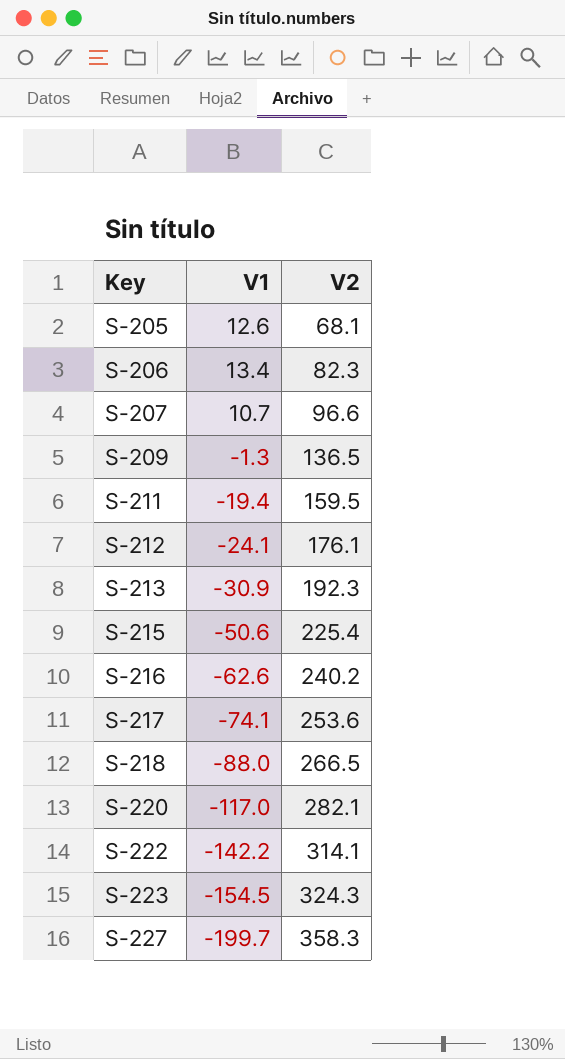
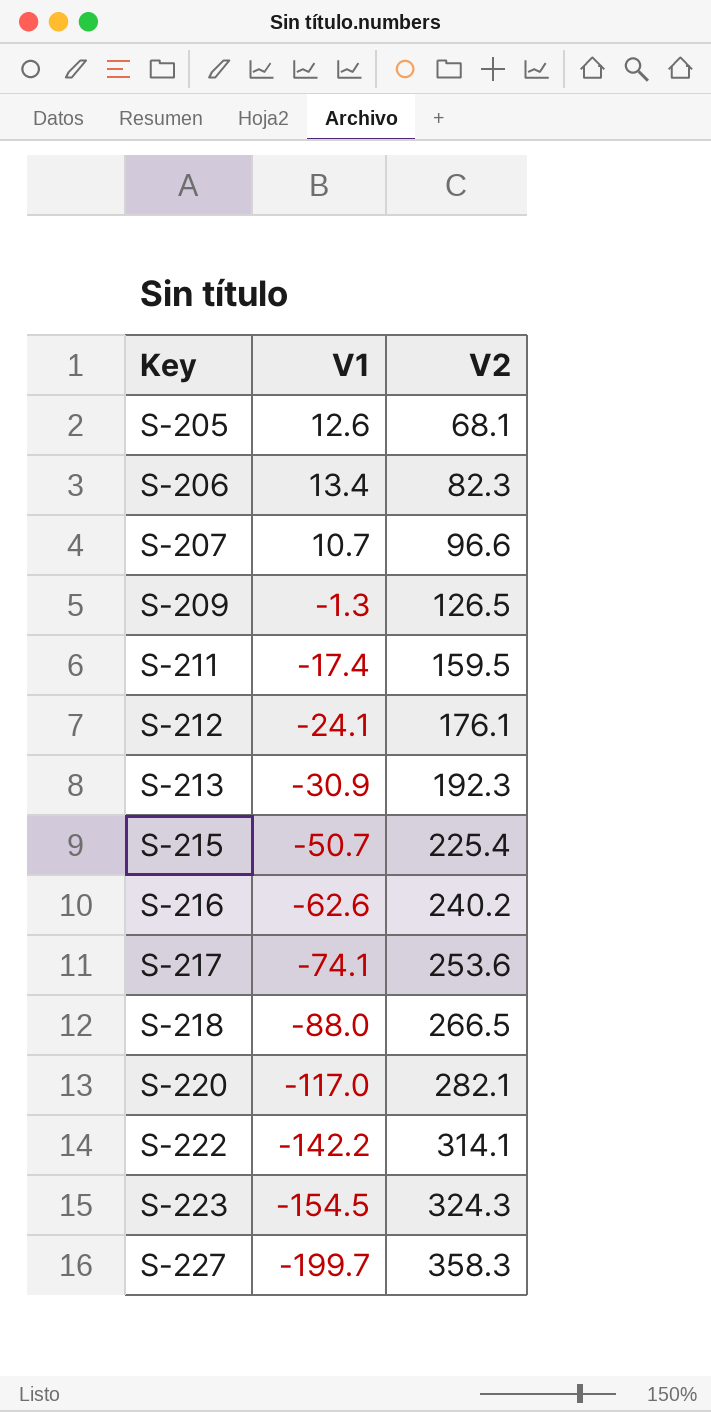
S-209 | V2: 136.5 -> 126.5
S-211 | V1: -19.4 -> -17.4
S-215 | V1: -50.6 -> -50.7

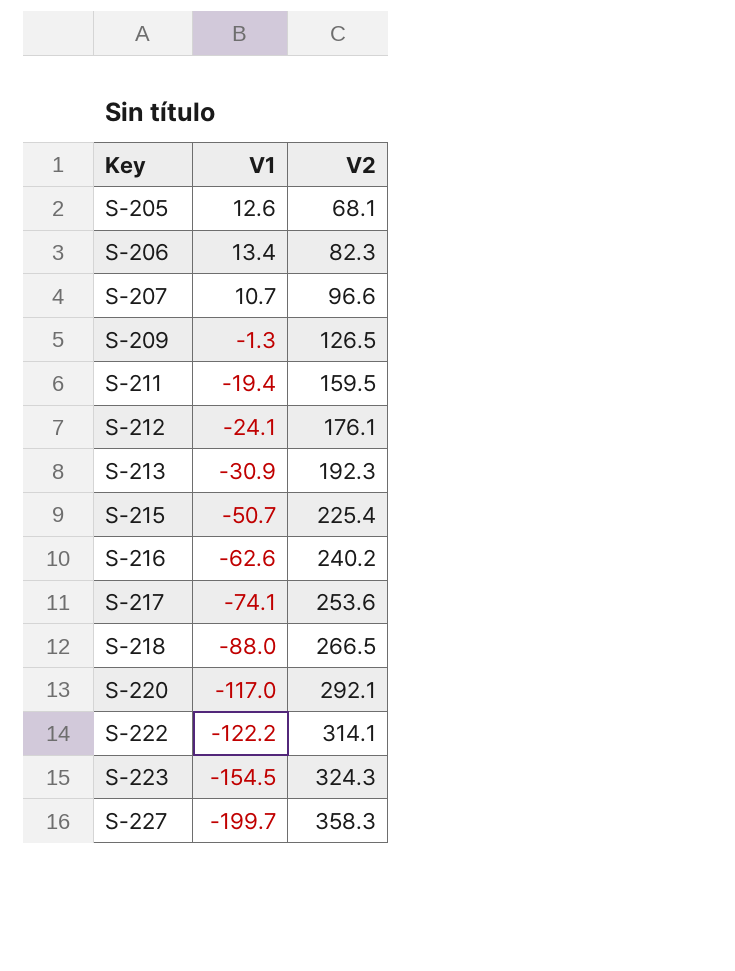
S-211 | V1: -17.4 -> -19.4
S-220 | V2: 282.1 -> 292.1
S-222 | V1: -142.2 -> -122.2

